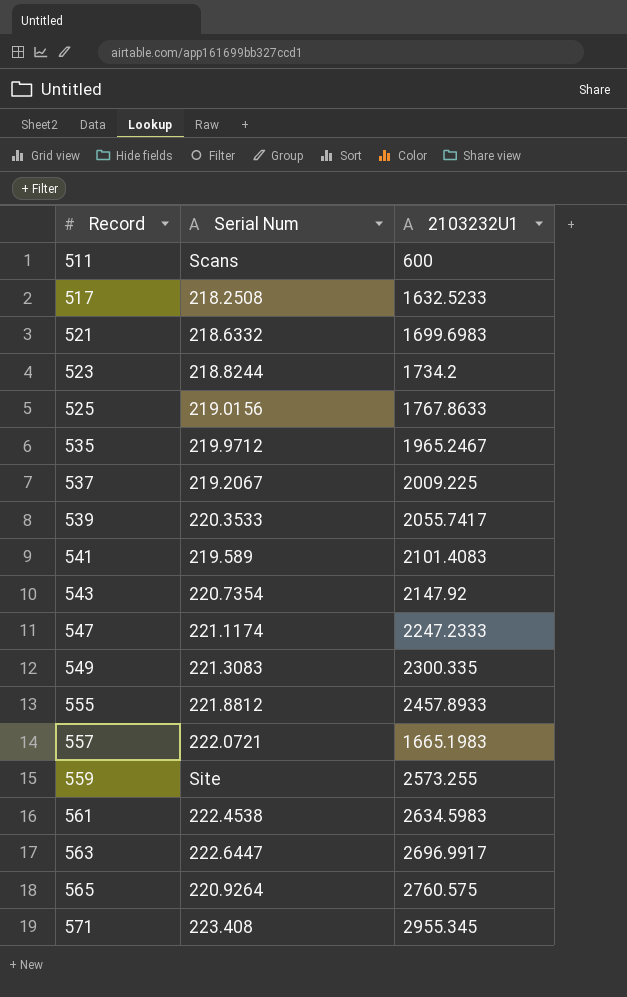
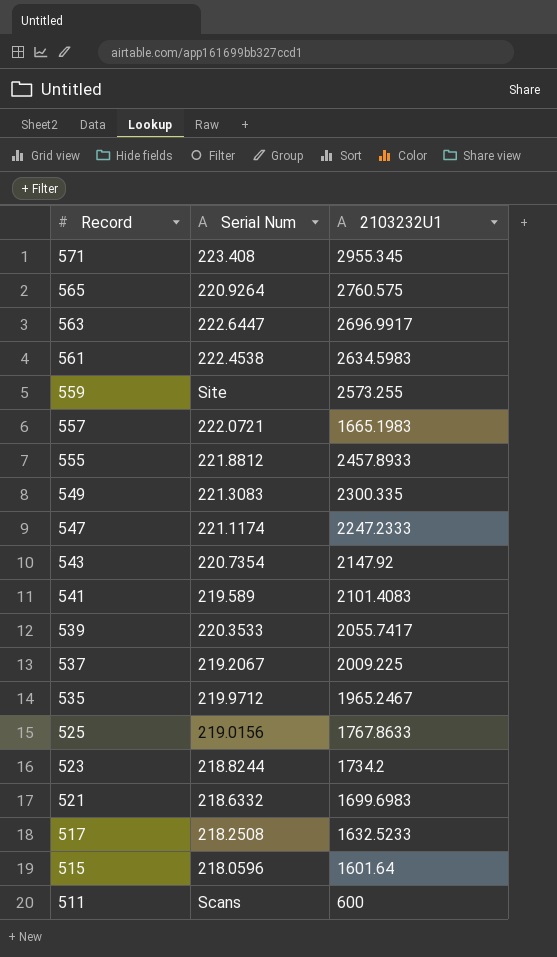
row order: Record ascending -> Record descending
row 515: none -> 218.0596 | 1601.64

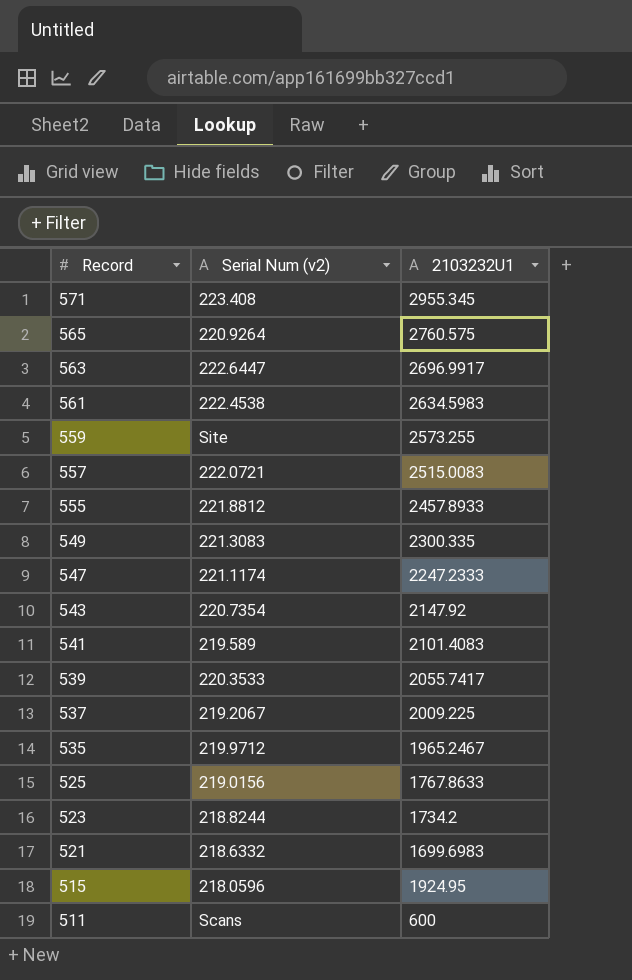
column name: Serial Num -> Serial Num (v2)
row 517: 218.2508 | 1632.5233 -> none
557 | 2103232U1: 1665.1983 -> 2515.0083
515 | 2103232U1: 1601.64 -> 1924.95

